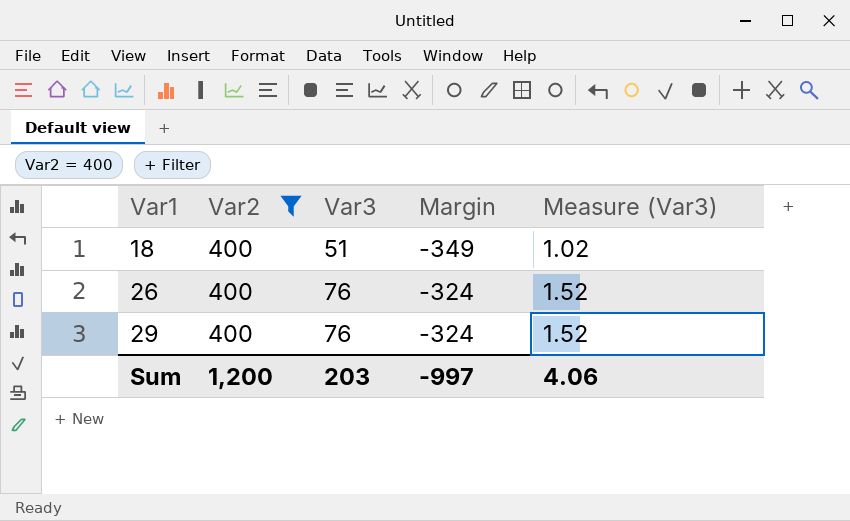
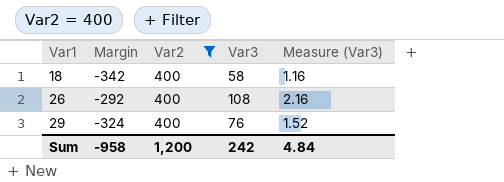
column Margin | position: 4 -> 2
18 | Margin: -349 -> -342
18 | Var3: 51 -> 58
18 | Measure (Var3): 1.02 -> 1.16
26 | Margin: -324 -> -292
26 | Var3: 76 -> 108
26 | Measure (Var3): 1.52 -> 2.16
Sum | Margin: -997 -> -958
Sum | Var3: 203 -> 242
Sum | Measure (Var3): 4.06 -> 4.84

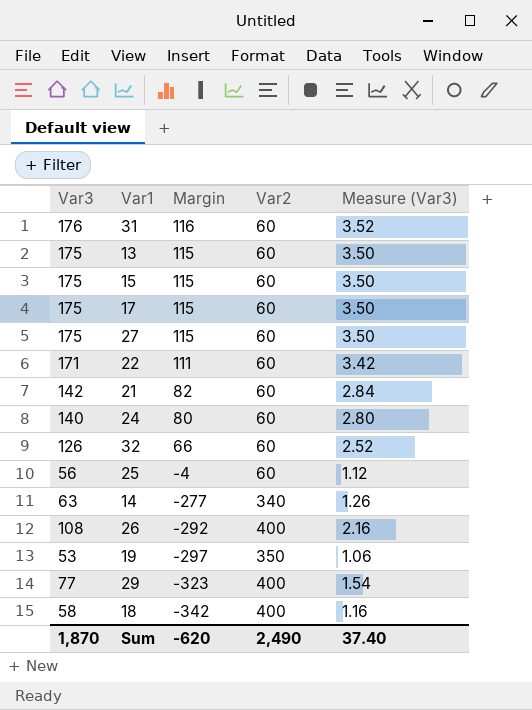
filter: Var2 = 400 -> none
row order: Var1 ascending -> Margin descending
column Var3 | position: 4 -> 1
29 | Var3: 76 -> 77
29 | Margin: -324 -> -323
29 | Measure (Var3): 1.52 -> 1.54
Sum | Var3: 242 -> 1,870
Sum | Margin: -958 -> -620
Sum | Var2: 1,200 -> 2,490
Sum | Measure (Var3): 4.84 -> 37.40

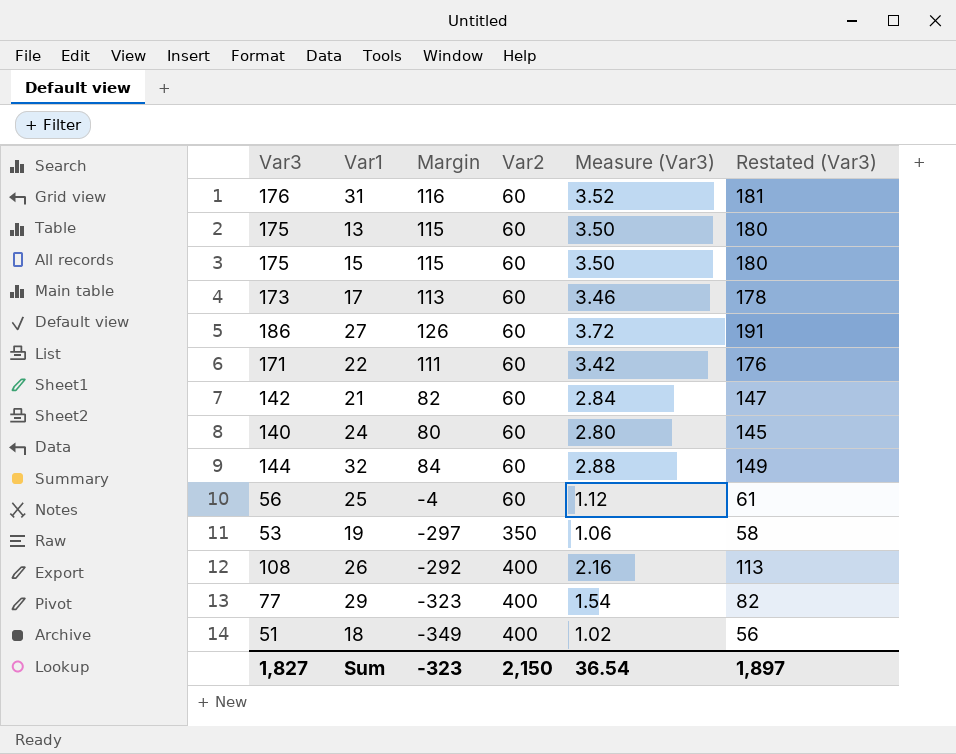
row order: Margin descending -> Var2 ascending
column Restated (Var3) | formula: none -> [Var3] + 5
row 14: 63 | -277 | 340 | 1.26 -> none
17 | Var3: 175 -> 173
17 | Margin: 115 -> 113
17 | Measure (Var3): 3.50 -> 3.46
27 | Var3: 175 -> 186
27 | Margin: 115 -> 126
27 | Measure (Var3): 3.50 -> 3.72
32 | Var3: 126 -> 144
32 | Margin: 66 -> 84
32 | Measure (Var3): 2.52 -> 2.88
18 | Var3: 58 -> 51
18 | Margin: -342 -> -349
18 | Measure (Var3): 1.16 -> 1.02
Sum | Var3: 1,870 -> 1,827
Sum | Margin: -620 -> -323
Sum | Var2: 2,490 -> 2,150
Sum | Measure (Var3): 37.40 -> 36.54

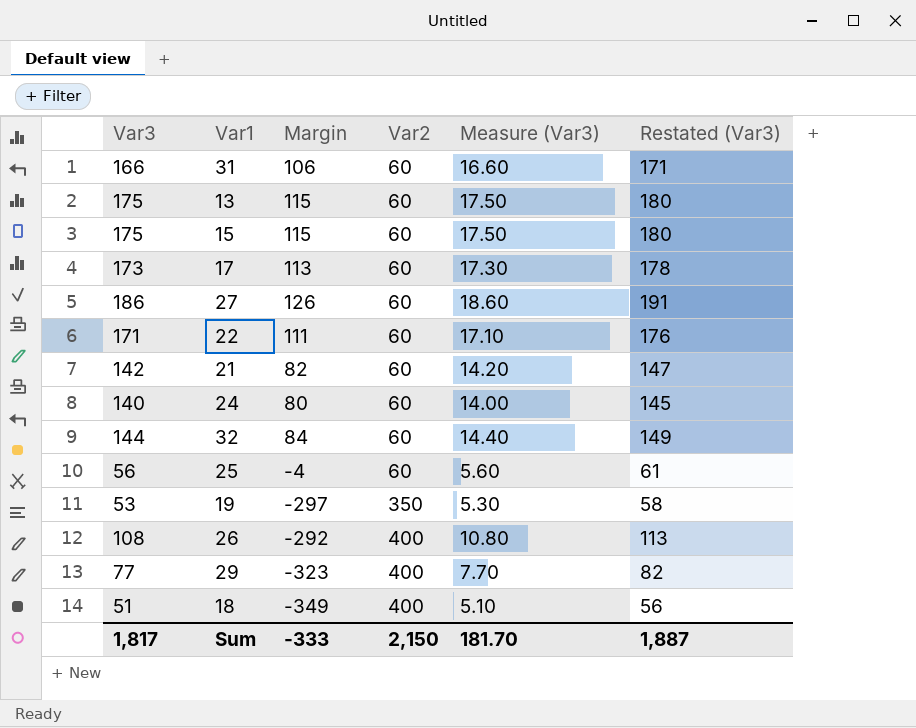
column Measure (Var3) | formula: [Var3] * 0.02 -> [Var3] * 0.1
31 | Var3: 176 -> 166
31 | Margin: 116 -> 106
31 | Restated (Var3): 181 -> 171
Sum | Var3: 1,827 -> 1,817
Sum | Margin: -323 -> -333
Sum | Measure (Var3): 36.54 -> 181.70
Sum | Restated (Var3): 1,897 -> 1,887

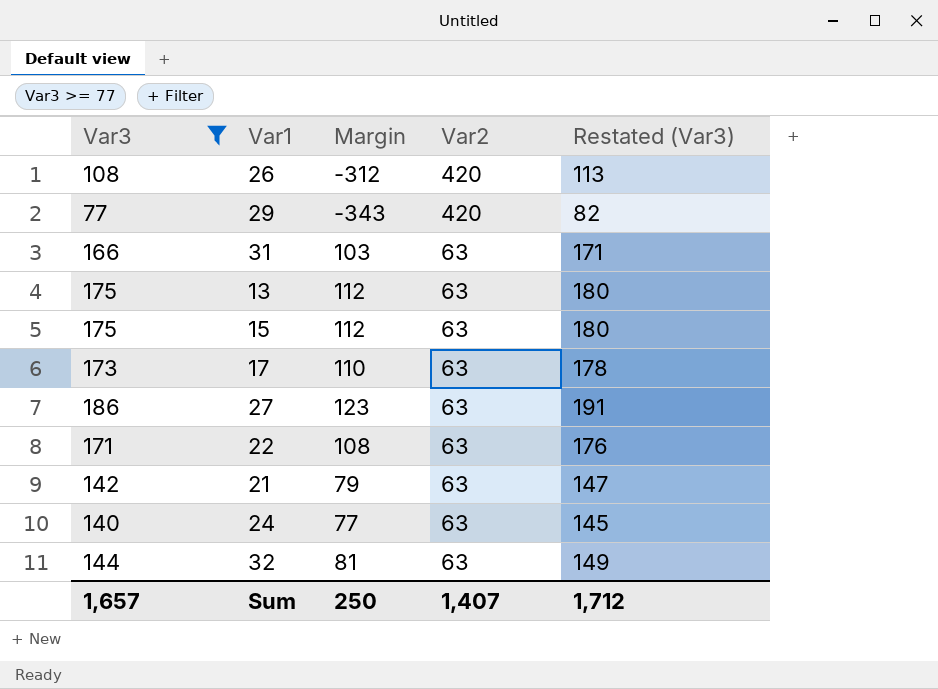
filter: none -> Var3 >= 77
row order: Var2 ascending -> Var2 descending
column Measure (Var3) | formula: [Var3] * 0.1 -> none
26 | Margin: -292 -> -312
26 | Var2: 400 -> 420
29 | Margin: -323 -> -343
29 | Var2: 400 -> 420
31 | Margin: 106 -> 103
31 | Var2: 60 -> 63
13 | Margin: 115 -> 112
13 | Var2: 60 -> 63
15 | Margin: 115 -> 112
15 | Var2: 60 -> 63
17 | Margin: 113 -> 110
17 | Var2: 60 -> 63
27 | Margin: 126 -> 123
27 | Var2: 60 -> 63
22 | Margin: 111 -> 108
22 | Var2: 60 -> 63
21 | Margin: 82 -> 79
21 | Var2: 60 -> 63
24 | Margin: 80 -> 77
24 | Var2: 60 -> 63
32 | Margin: 84 -> 81
32 | Var2: 60 -> 63
Sum | Var3: 1,817 -> 1,657
Sum | Margin: -333 -> 250
Sum | Var2: 2,150 -> 1,407
Sum | Restated (Var3): 1,887 -> 1,712

